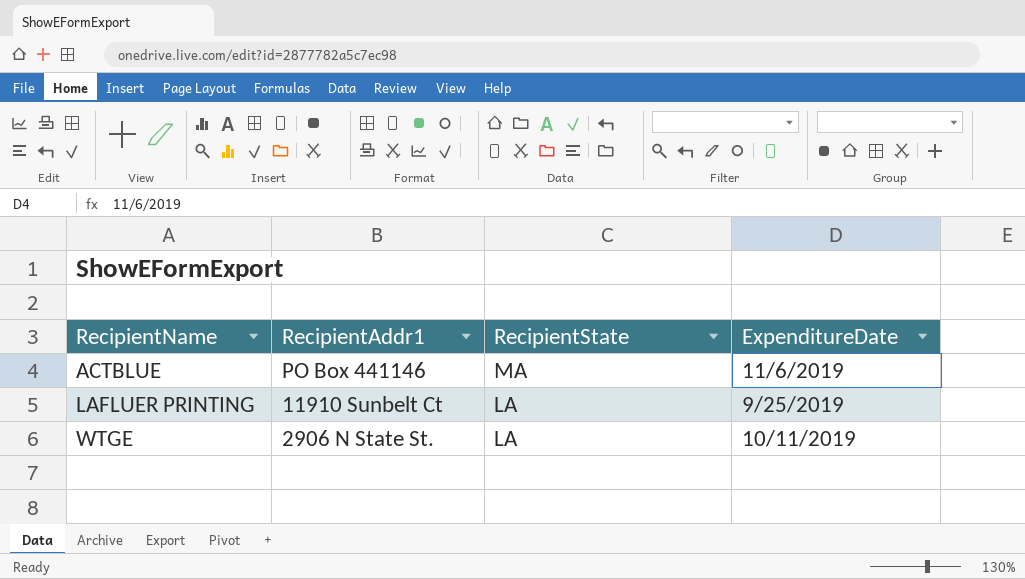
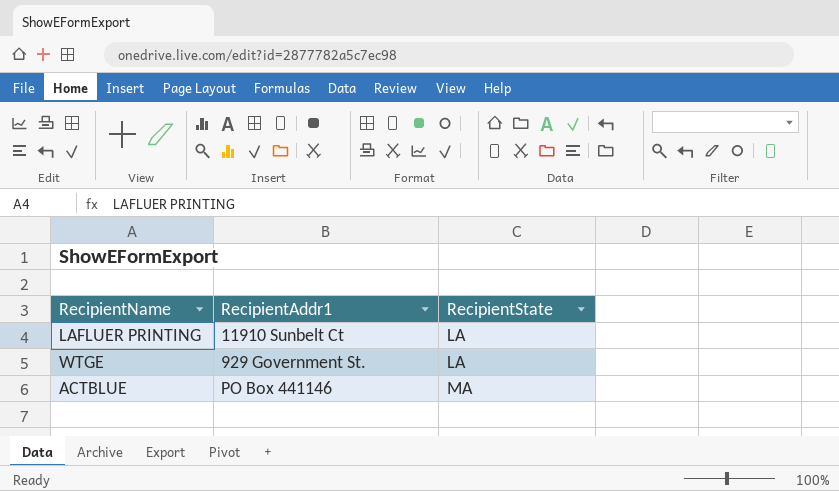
row order: RecipientName ascending -> RecipientState ascending
column ExpenditureDate | position: 4 -> none
WTGE | RecipientAddr1: 2906 N State St. -> 929 Government St.

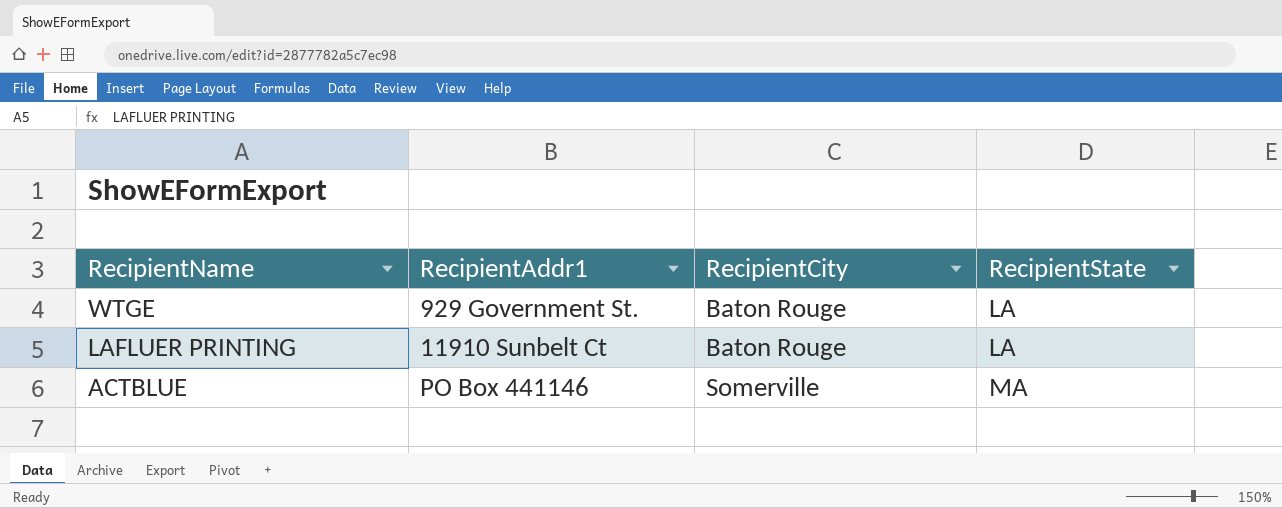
row order: RecipientState ascending -> RecipientName descending
column RecipientCity | position: none -> 3

